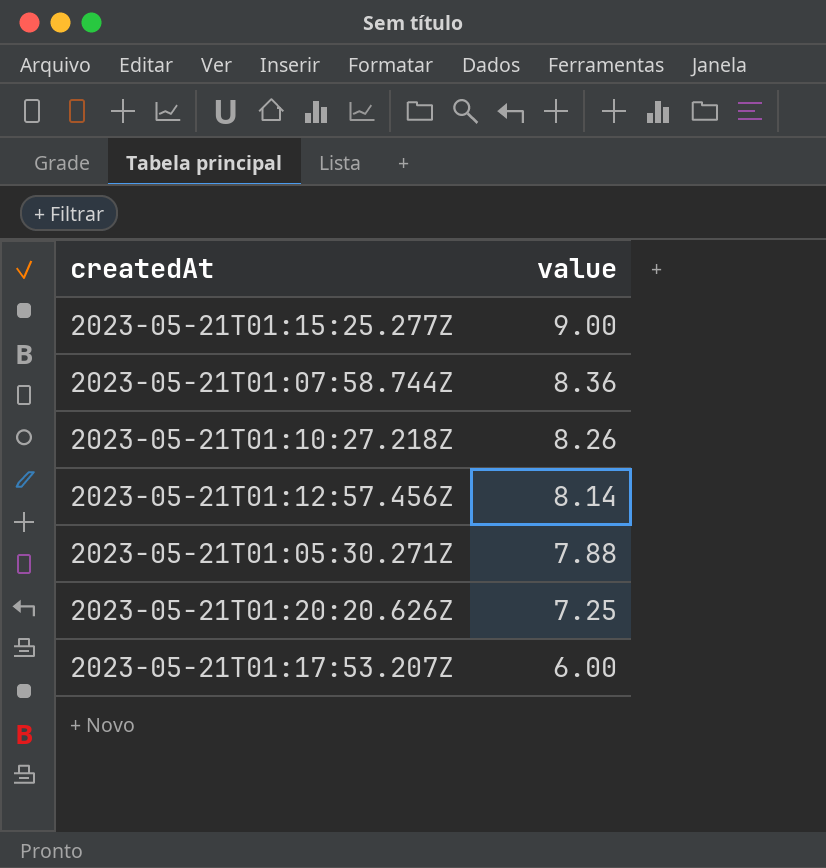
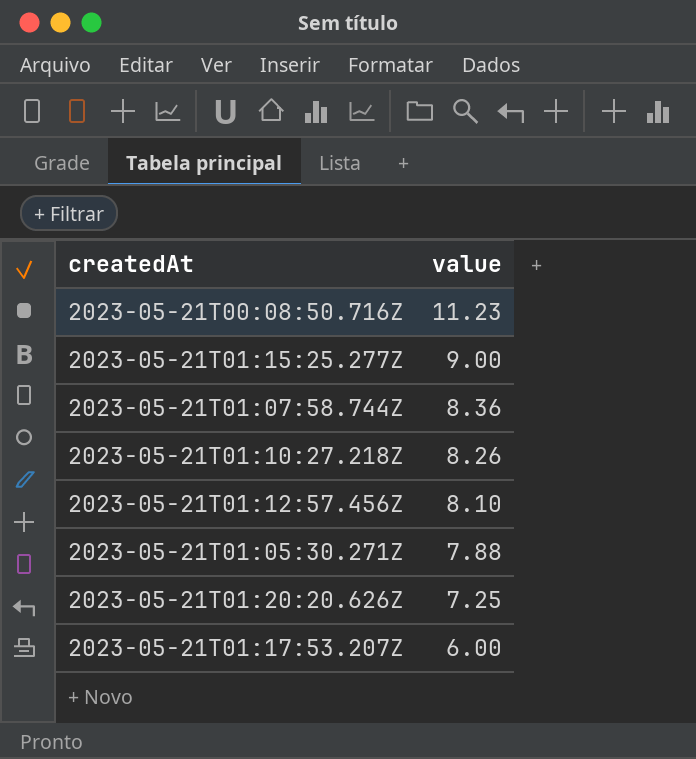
row 2023-05-21T00:08:50.716Z: none -> 11.23
2023-05-21T01:12:57.456Z | value: 8.14 -> 8.10

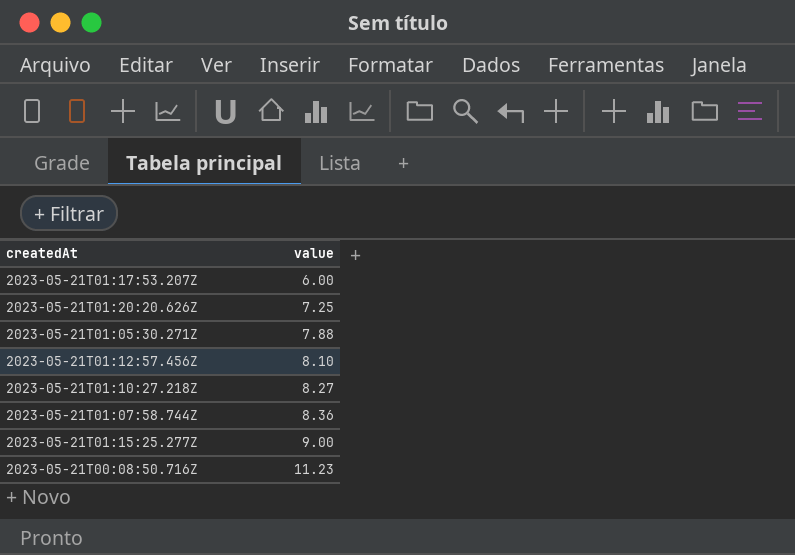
row order: value descending -> value ascending
2023-05-21T01:10:27.218Z | value: 8.26 -> 8.27

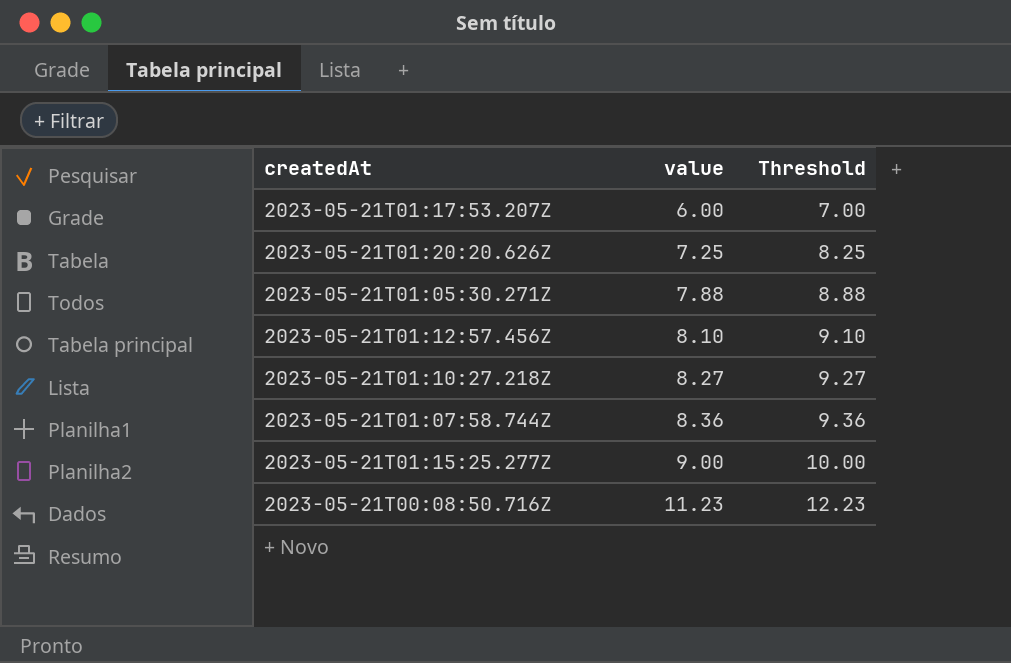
column Threshold | formula: none -> [value] + 1

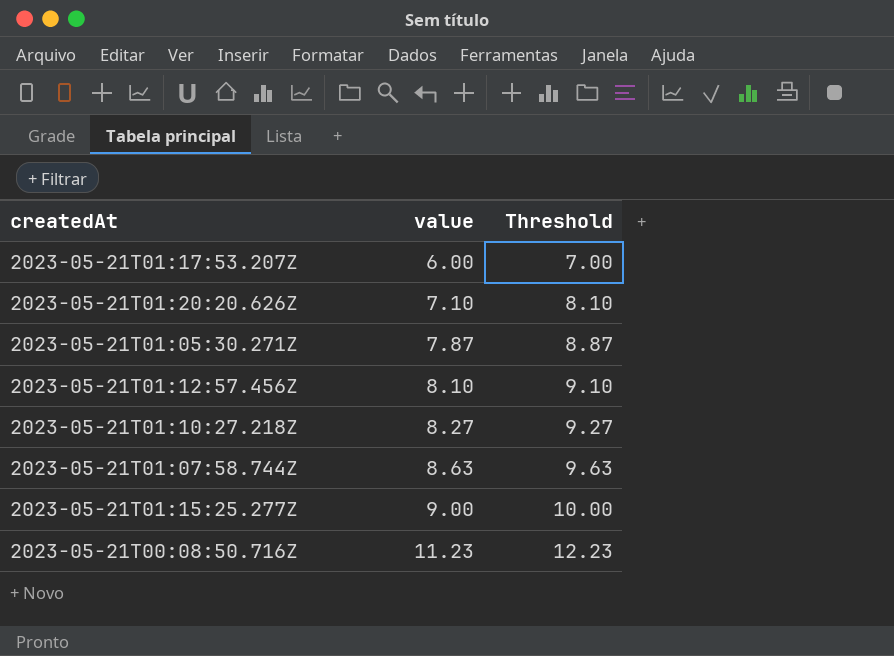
2023-05-21T01:20:20.626Z | value: 7.25 -> 7.10
2023-05-21T01:20:20.626Z | Threshold: 8.25 -> 8.10
2023-05-21T01:05:30.271Z | value: 7.88 -> 7.87
2023-05-21T01:05:30.271Z | Threshold: 8.88 -> 8.87
2023-05-21T01:07:58.744Z | value: 8.36 -> 8.63
2023-05-21T01:07:58.744Z | Threshold: 9.36 -> 9.63

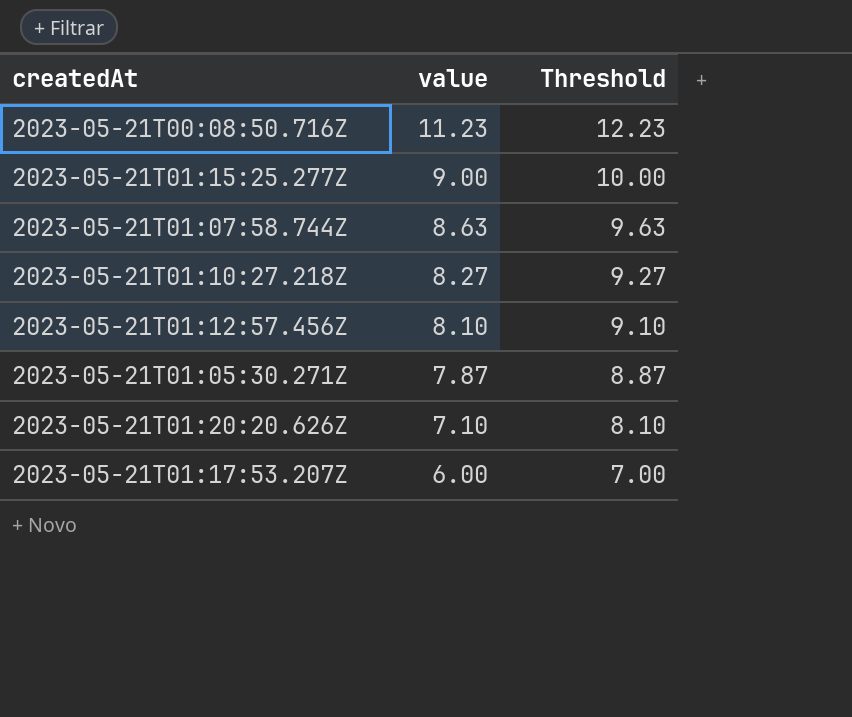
row order: value ascending -> value descending

